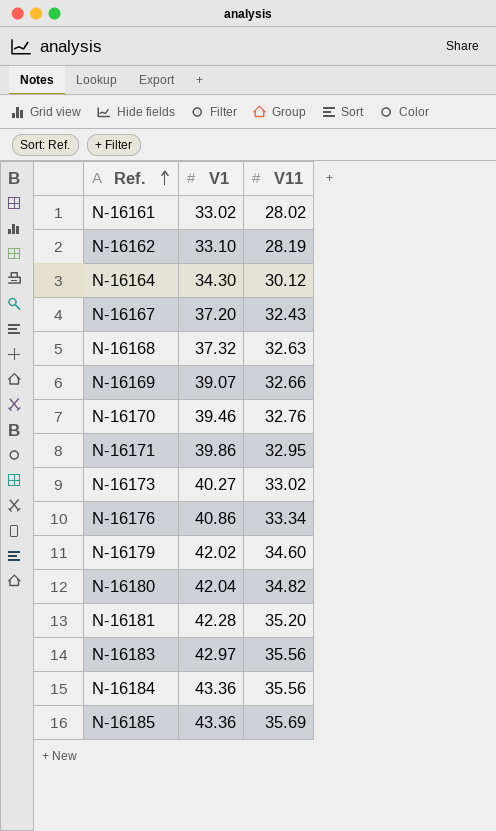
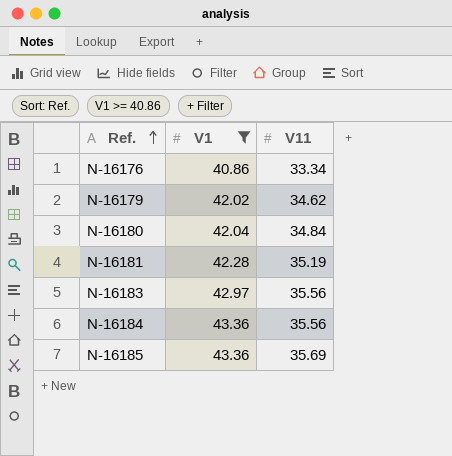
filter: none -> V1 >= 40.86
N-16179 | V11: 34.60 -> 34.62
N-16180 | V11: 34.82 -> 34.84
N-16181 | V11: 35.20 -> 35.19

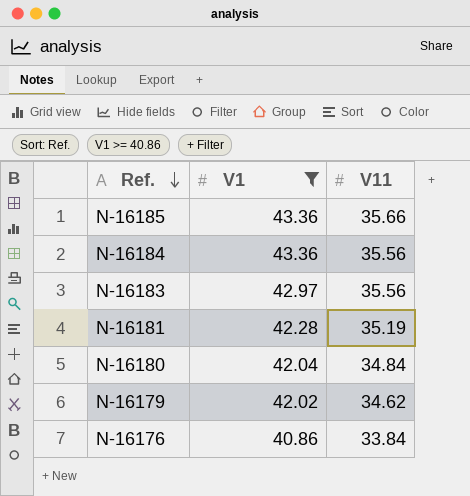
row order: Ref. ascending -> Ref. descending
N-16185 | V11: 35.69 -> 35.66
N-16176 | V11: 33.34 -> 33.84

